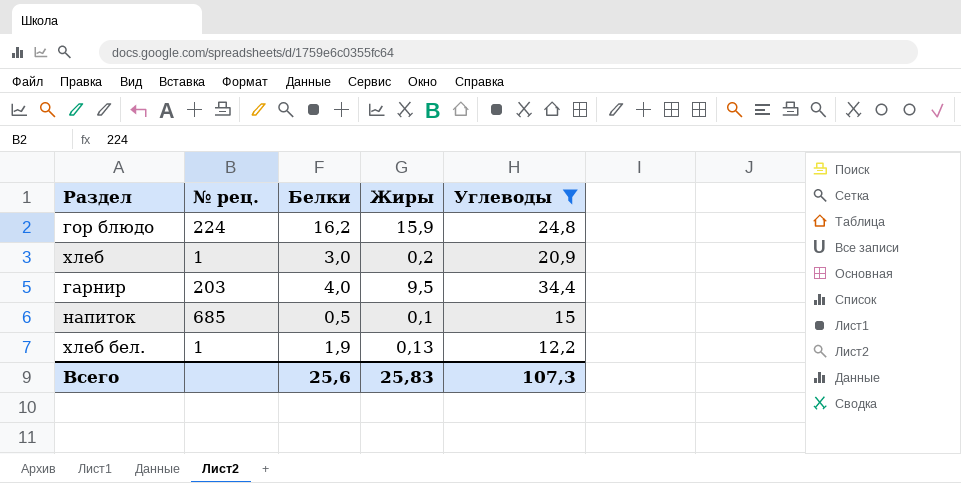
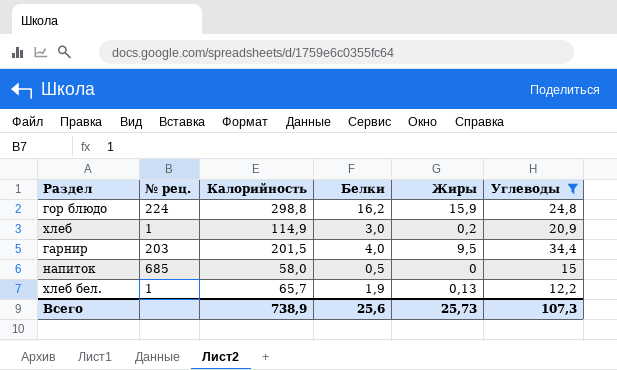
column Калорийность | position: none -> 3
напиток | Жиры: 0,1 -> 0
Всего | Жиры: 25,83 -> 25,73

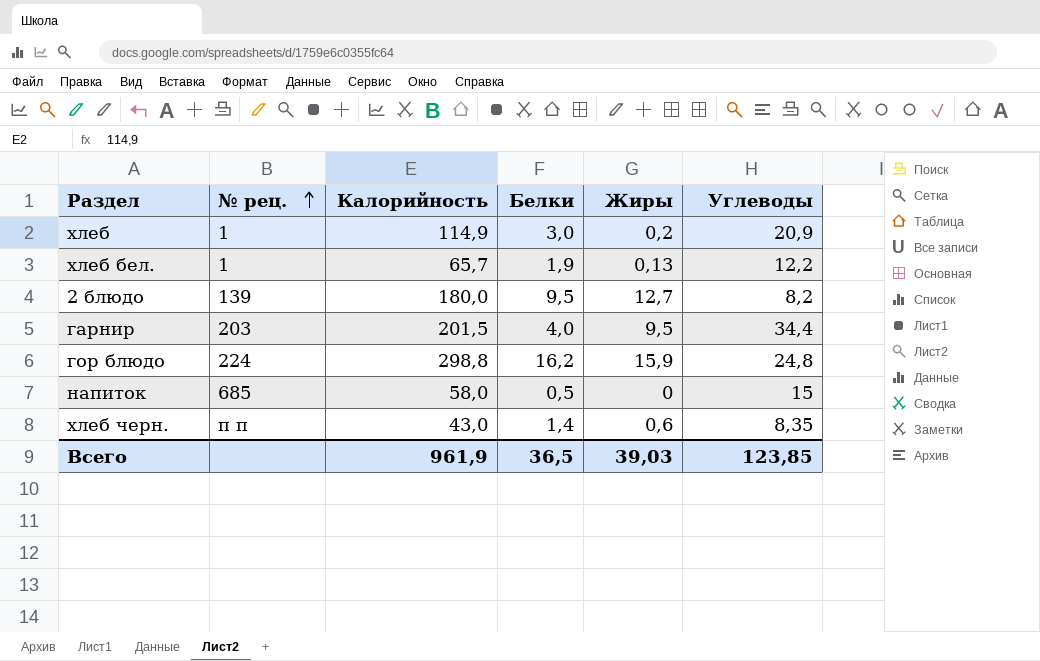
filter: Углеводы >= 12,2 -> none
row order: none -> № рец. ascending
Всего | Калорийность: 738,9 -> 961,9
Всего | Белки: 25,6 -> 36,5
Всего | Жиры: 25,73 -> 39,03
Всего | Углеводы: 107,3 -> 123,85

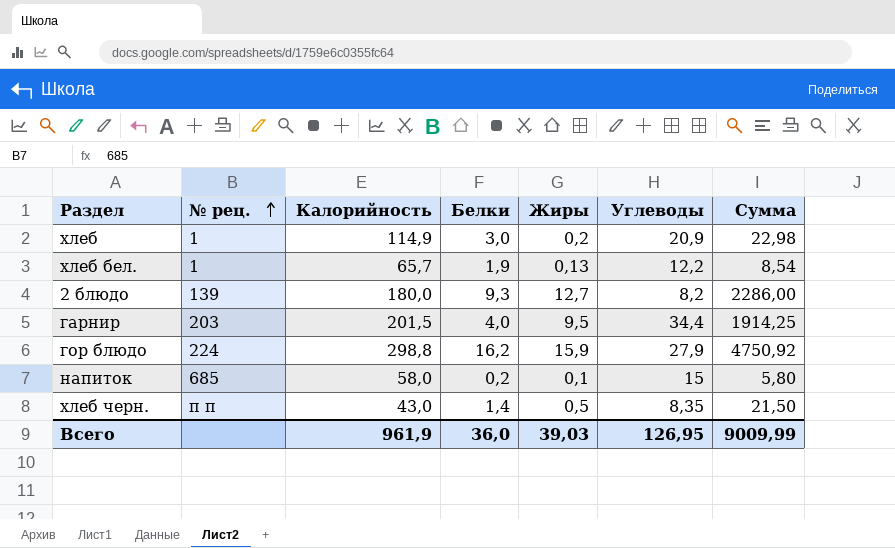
column Сумма | formula: none -> [Калорийность] * [Жиры]
2 блюдо | Белки: 9,5 -> 9,3
гор блюдо | Углеводы: 24,8 -> 27,9
напиток | Белки: 0,5 -> 0,2
напиток | Жиры: 0 -> 0,1
хлеб черн. | Жиры: 0,6 -> 0,5
Всего | Белки: 36,5 -> 36,0
Всего | Углеводы: 123,85 -> 126,95

